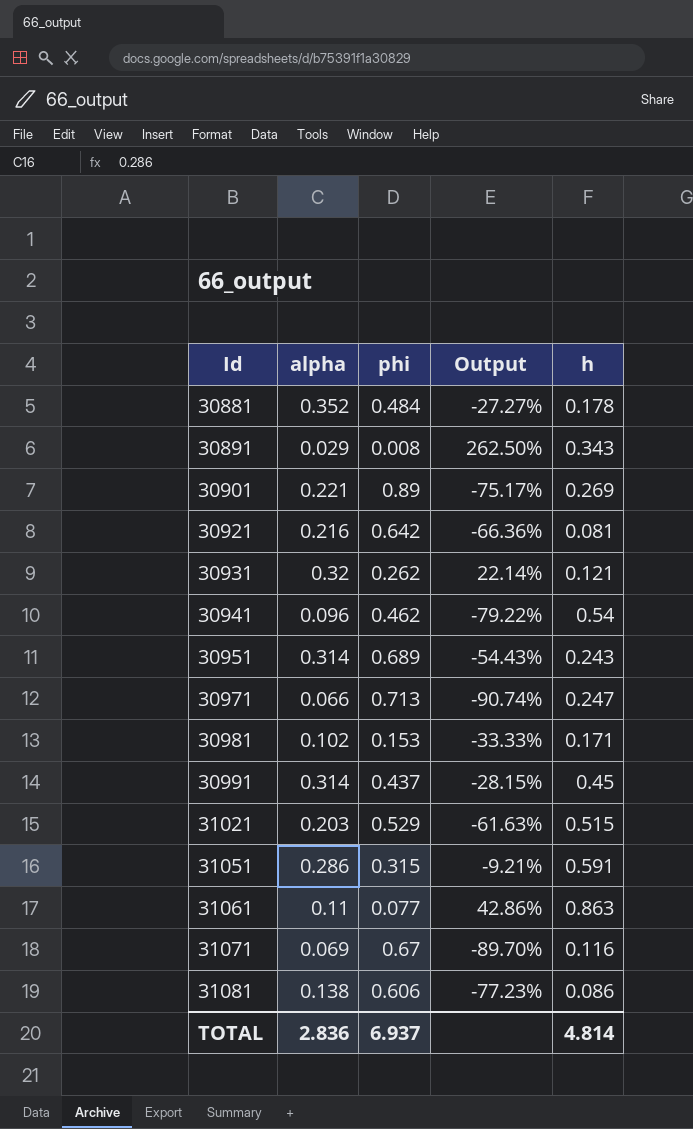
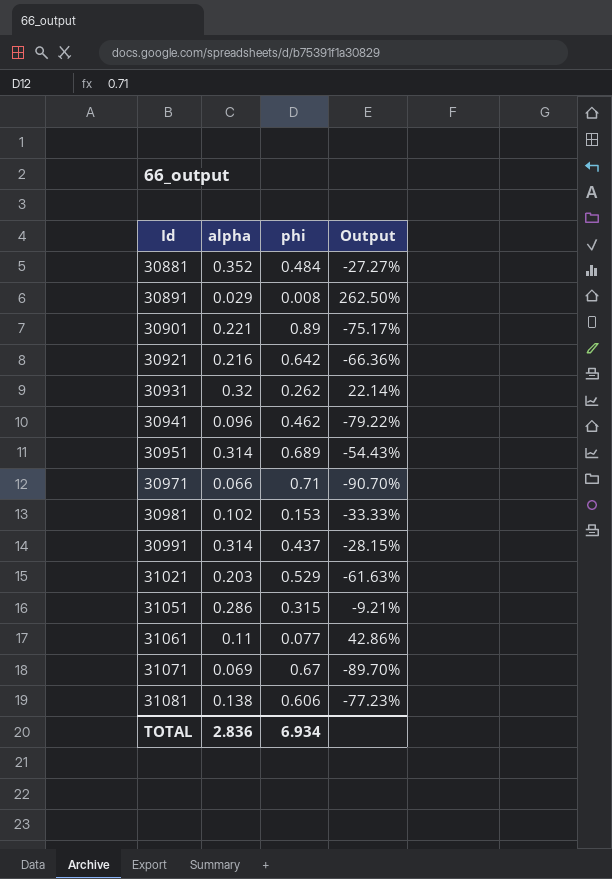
column h | position: 5 -> none
30971 | phi: 0.713 -> 0.71
30971 | Output: -90.74% -> -90.70%
TOTAL | phi: 6.937 -> 6.934

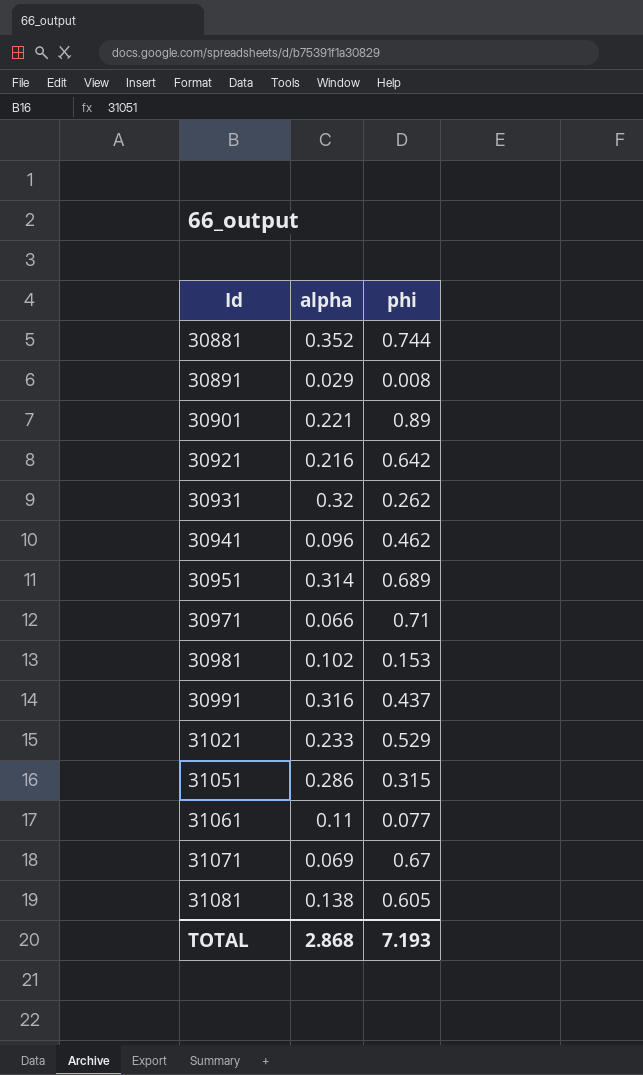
column Output | formula: ([alpha] - [phi]) / [phi] -> none
30881 | phi: 0.484 -> 0.744
30991 | alpha: 0.314 -> 0.316
31021 | alpha: 0.203 -> 0.233
31081 | phi: 0.606 -> 0.605
TOTAL | alpha: 2.836 -> 2.868
TOTAL | phi: 6.934 -> 7.193

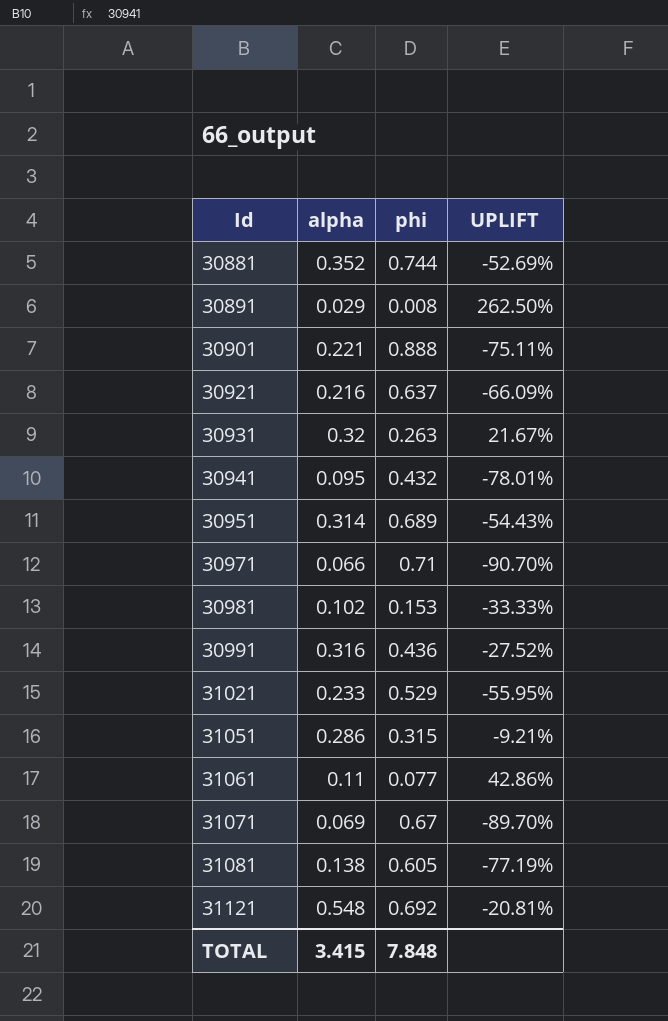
column UPLIFT | formula: none -> ([alpha] - [phi]) / [phi]
30901 | phi: 0.89 -> 0.888
30921 | phi: 0.642 -> 0.637
30931 | phi: 0.262 -> 0.263
30941 | alpha: 0.096 -> 0.095
30941 | phi: 0.462 -> 0.432
30991 | phi: 0.437 -> 0.436
row 31121: none -> 0.548 | 0.692 | -20.81%
TOTAL | alpha: 2.868 -> 3.415
TOTAL | phi: 7.193 -> 7.848

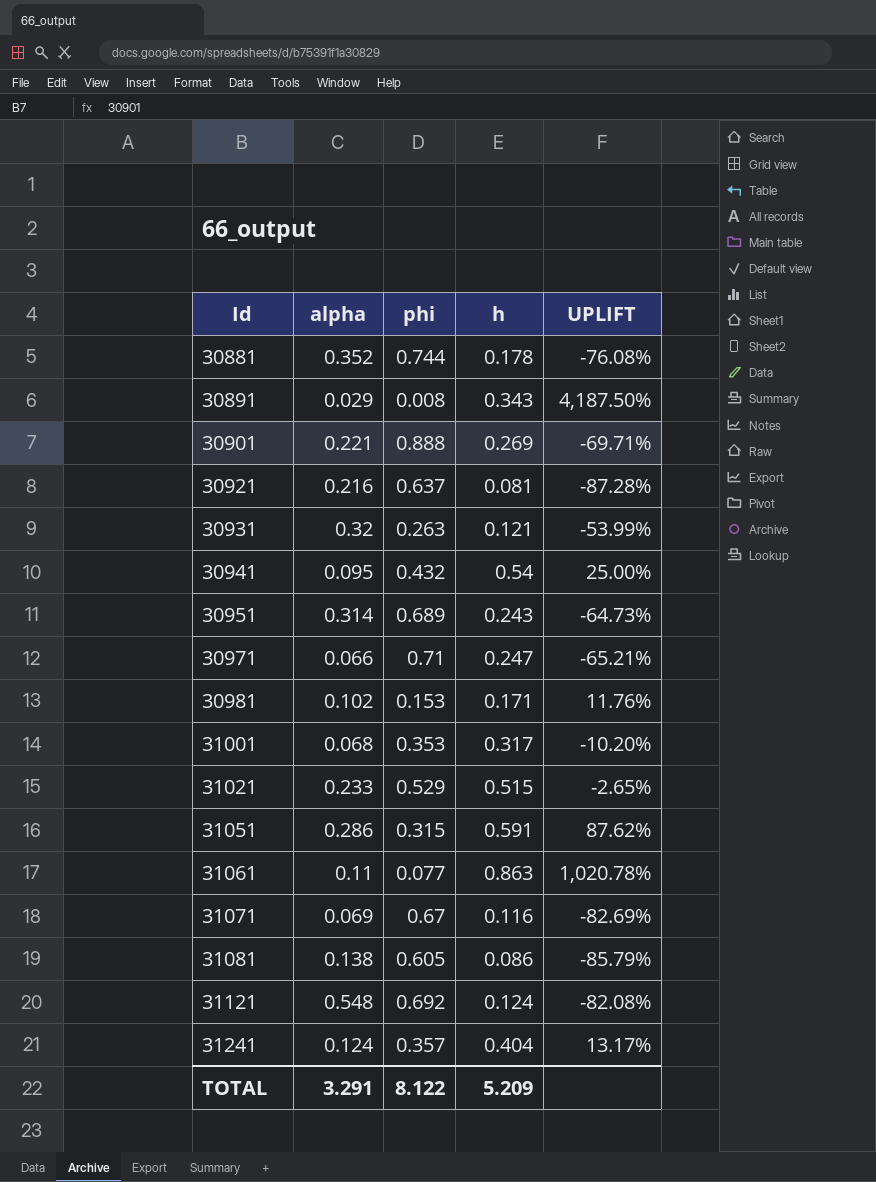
column h | position: none -> 4
column UPLIFT | formula: ([alpha] - [phi]) / [phi] -> ([h] - [phi]) / [phi]
row 30991: 0.316 | 0.436 | -27.52% -> none
row 31001: none -> 0.068 | 0.353 | 0.317 | -10.20%
row 31241: none -> 0.124 | 0.357 | 0.404 | 13.17%
TOTAL | alpha: 3.415 -> 3.291
TOTAL | phi: 7.848 -> 8.122

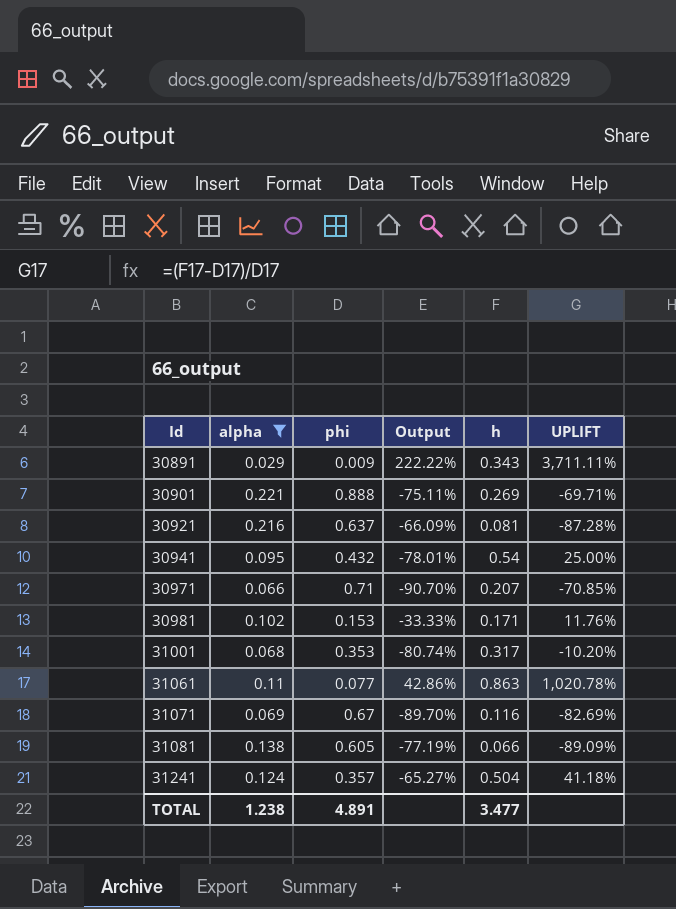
filter: none -> alpha <= 0.221
column Output | formula: none -> ([alpha] - [phi]) / [phi]
30891 | phi: 0.008 -> 0.009
30891 | UPLIFT: 4,187.50% -> 3,711.11%
30971 | h: 0.247 -> 0.207
30971 | UPLIFT: -65.21% -> -70.85%
31081 | h: 0.086 -> 0.066
31081 | UPLIFT: -85.79% -> -89.09%
31241 | h: 0.404 -> 0.504
31241 | UPLIFT: 13.17% -> 41.18%
TOTAL | alpha: 3.291 -> 1.238
TOTAL | phi: 8.122 -> 4.891
TOTAL | h: 5.209 -> 3.477

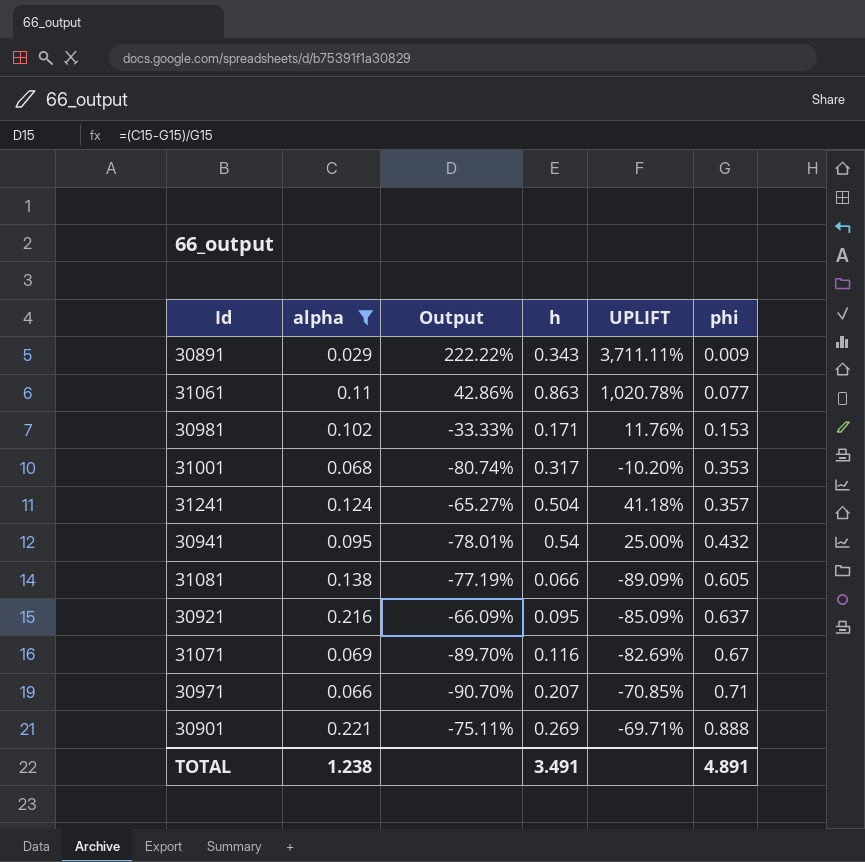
row order: Id ascending -> phi ascending
column phi | position: 3 -> 6
30921 | h: 0.081 -> 0.095
30921 | UPLIFT: -87.28% -> -85.09%
TOTAL | h: 3.477 -> 3.491

